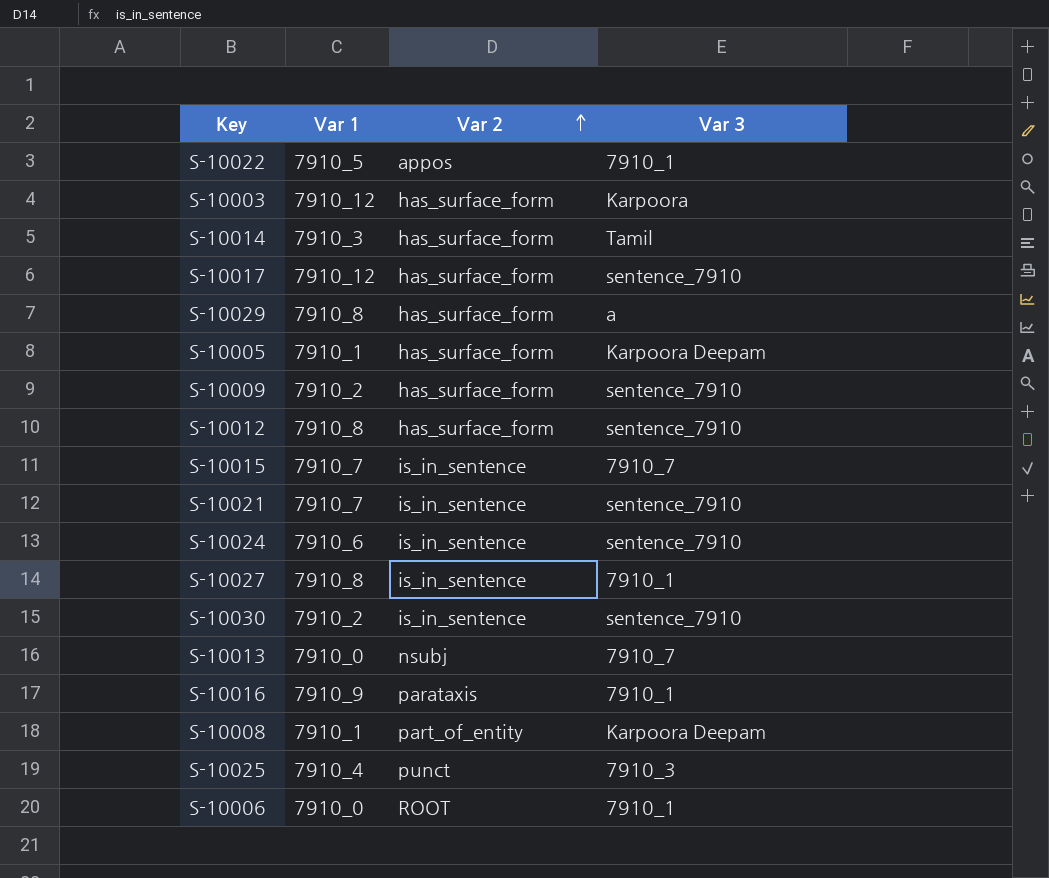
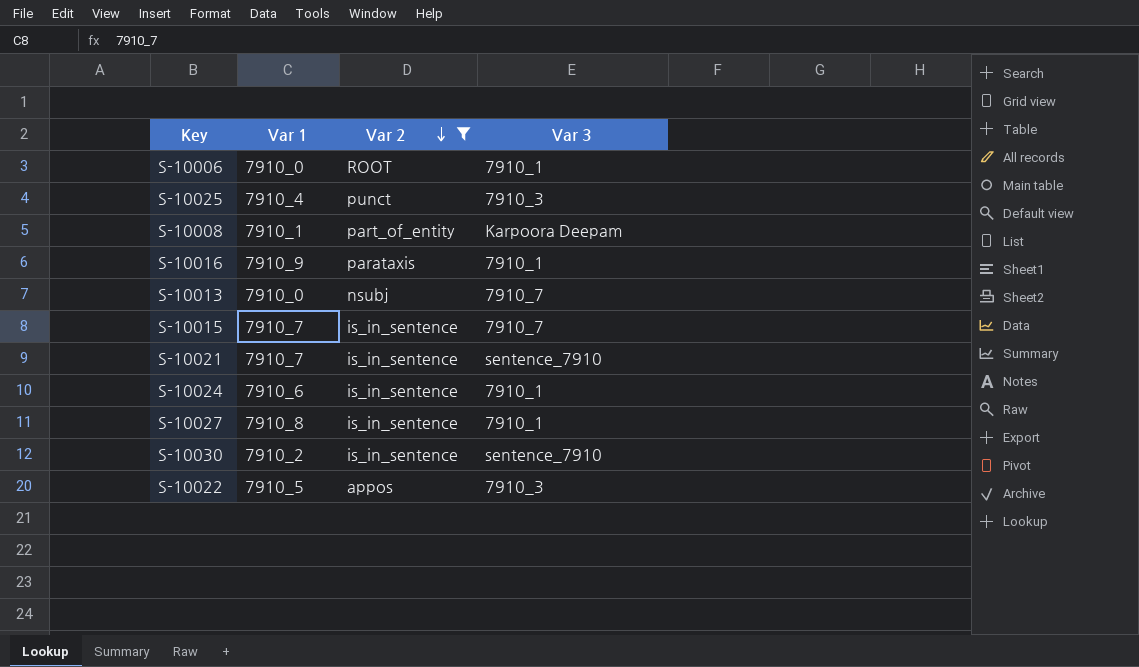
filter: none -> Var 2 != has_surface_form
row order: Var 2 ascending -> Var 2 descending
S-10024 | Var 3: sentence_7910 -> 7910_1
S-10022 | Var 3: 7910_1 -> 7910_3

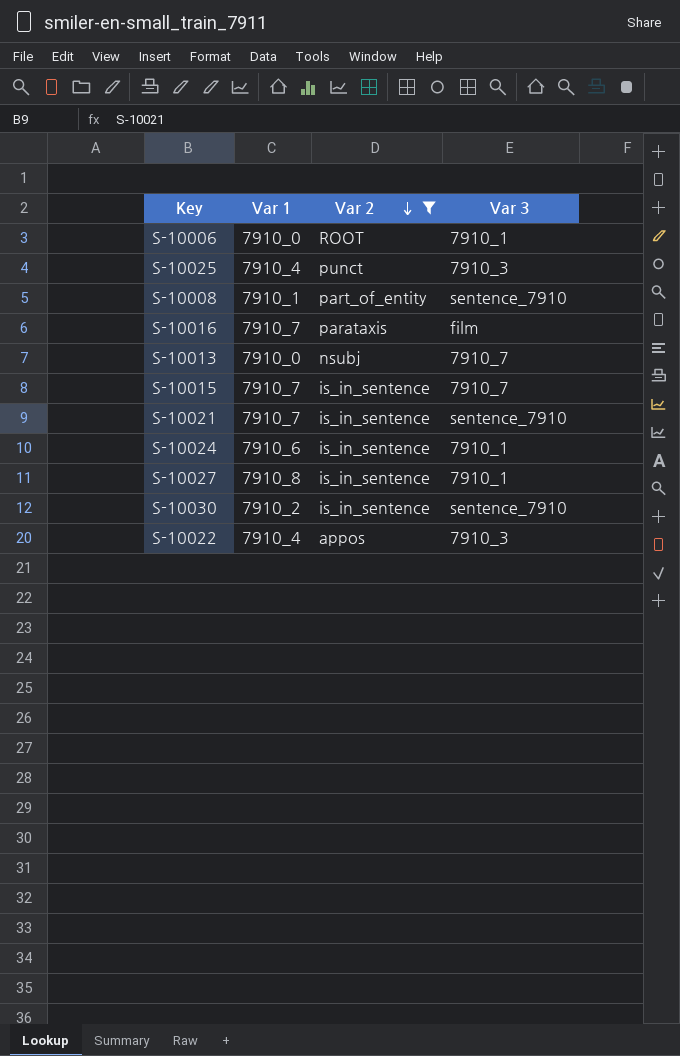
S-10008 | Var 3: Karpoora Deepam -> sentence_7910
S-10016 | Var 1: 7910_9 -> 7910_7
S-10016 | Var 3: 7910_1 -> film
S-10022 | Var 1: 7910_5 -> 7910_4

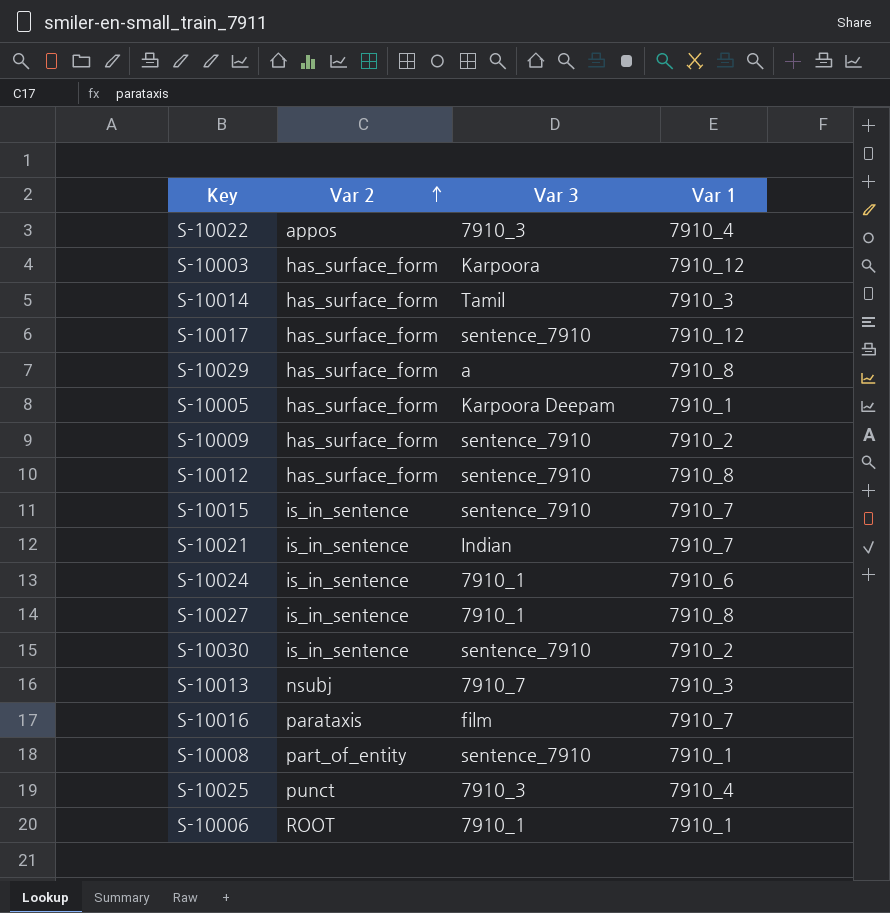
filter: Var 2 != has_surface_form -> none
row order: Var 2 descending -> Var 2 ascending
column Var 1 | position: 2 -> 4
S-10015 | Var 3: 7910_7 -> sentence_7910
S-10021 | Var 3: sentence_7910 -> Indian
S-10013 | Var 1: 7910_0 -> 7910_3
S-10006 | Var 1: 7910_0 -> 7910_1

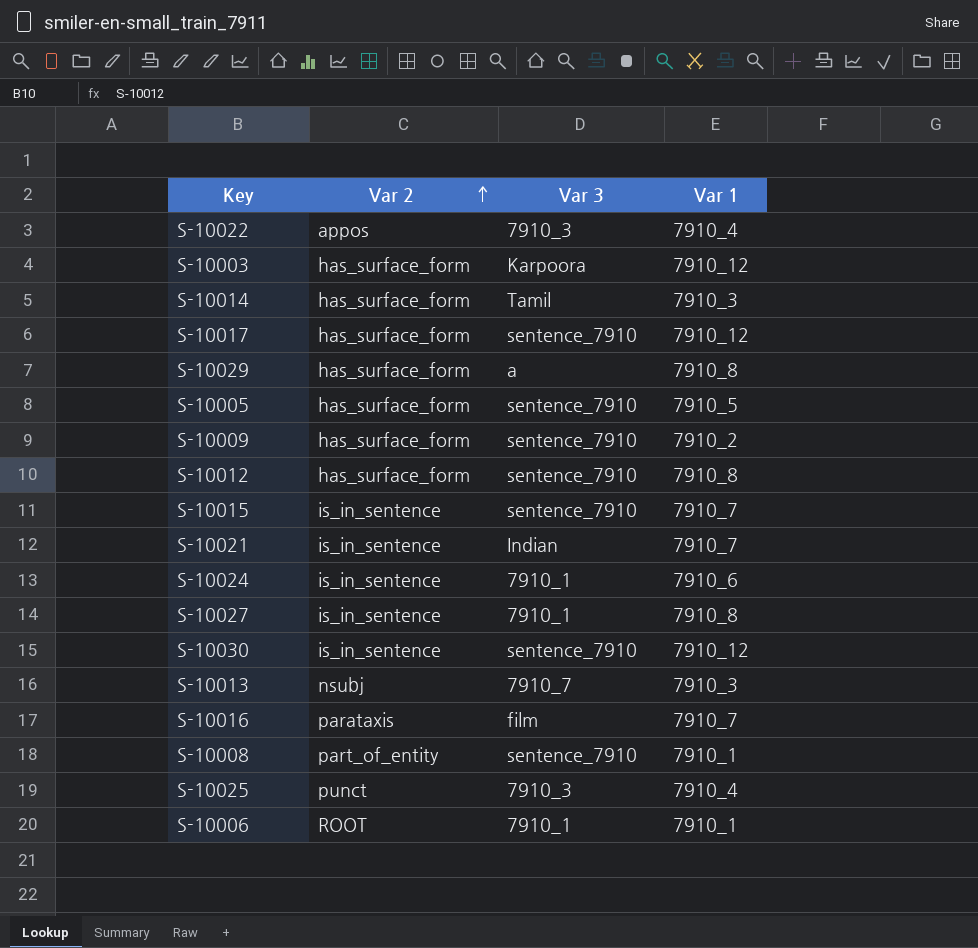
S-10005 | Var 3: Karpoora Deepam -> sentence_7910
S-10005 | Var 1: 7910_1 -> 7910_5
S-10030 | Var 1: 7910_2 -> 7910_12

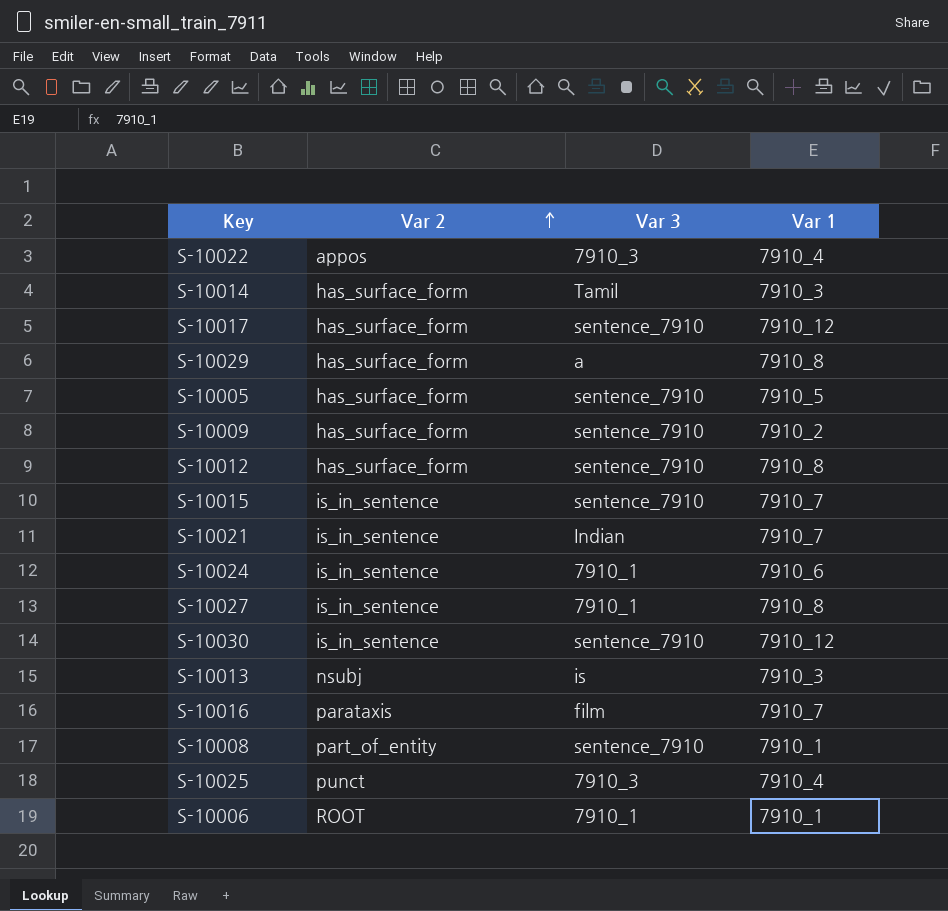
row S-10003: has_surface_form | Karpoora | 7910_12 -> none
S-10013 | Var 3: 7910_7 -> is

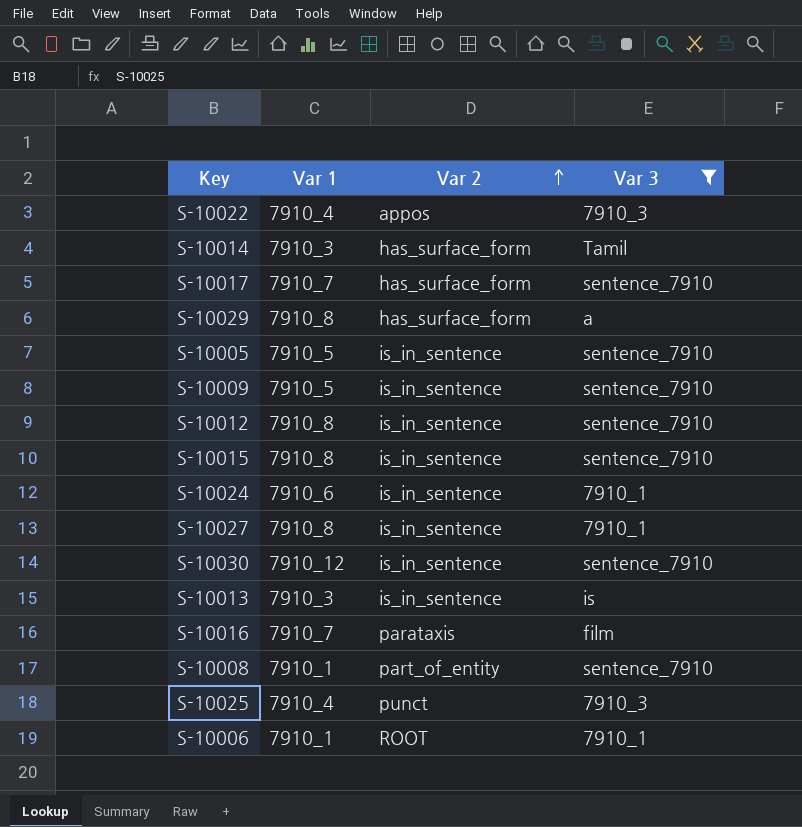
filter: none -> Var 3 != Indian
column Var 1 | position: 4 -> 2
S-10017 | Var 1: 7910_12 -> 7910_7
S-10005 | Var 2: has_surface_form -> is_in_sentence
S-10009 | Var 1: 7910_2 -> 7910_5
S-10009 | Var 2: has_surface_form -> is_in_sentence
S-10012 | Var 2: has_surface_form -> is_in_sentence
S-10015 | Var 1: 7910_7 -> 7910_8
S-10013 | Var 2: nsubj -> is_in_sentence

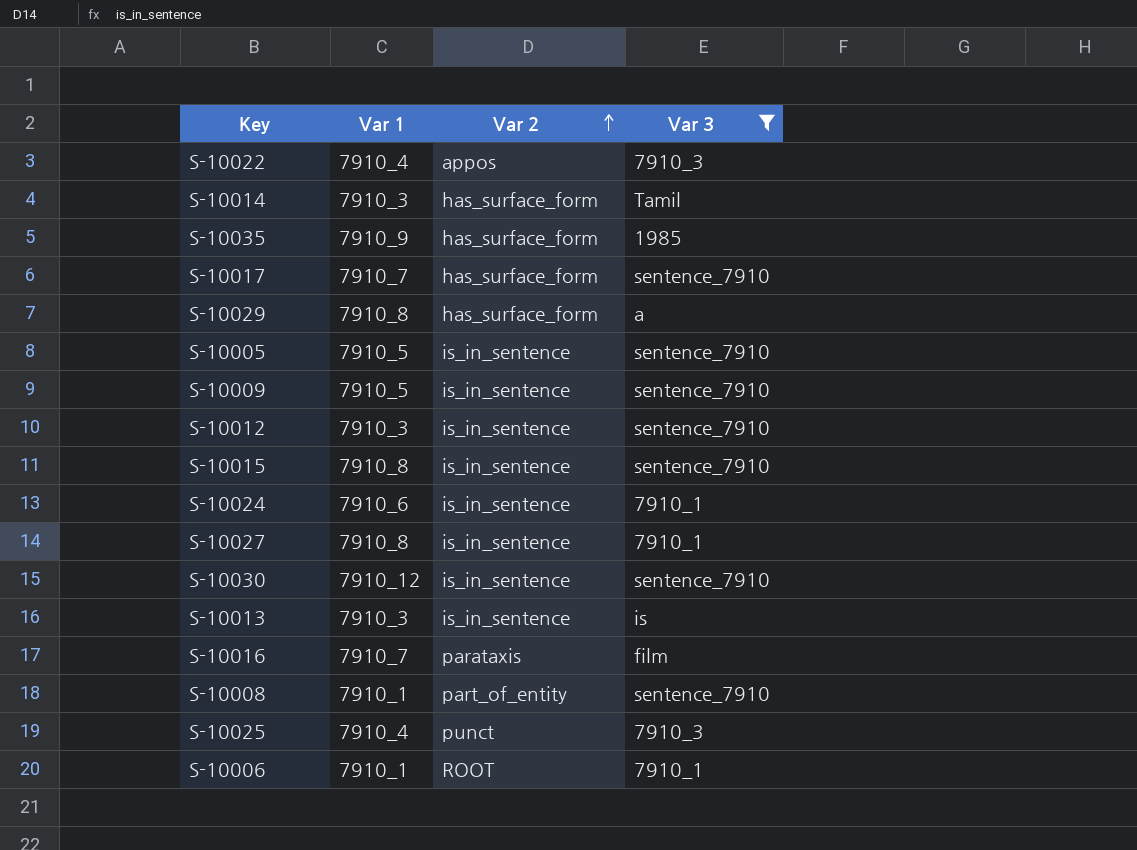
row S-10035: none -> 7910_9 | has_surface_form | 1985
S-10012 | Var 1: 7910_8 -> 7910_3

